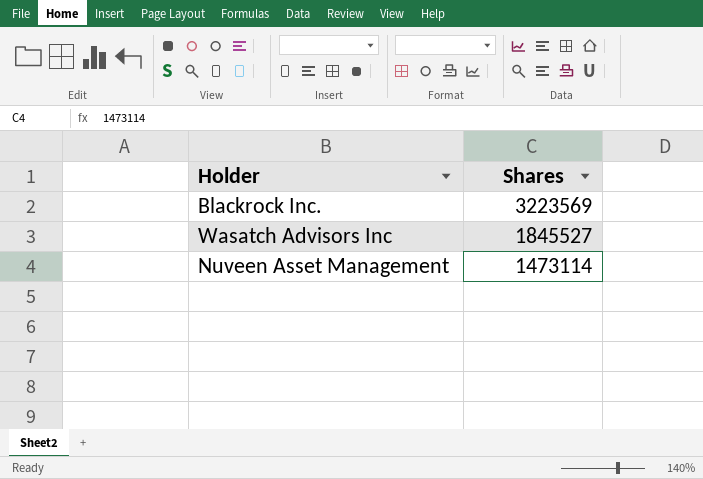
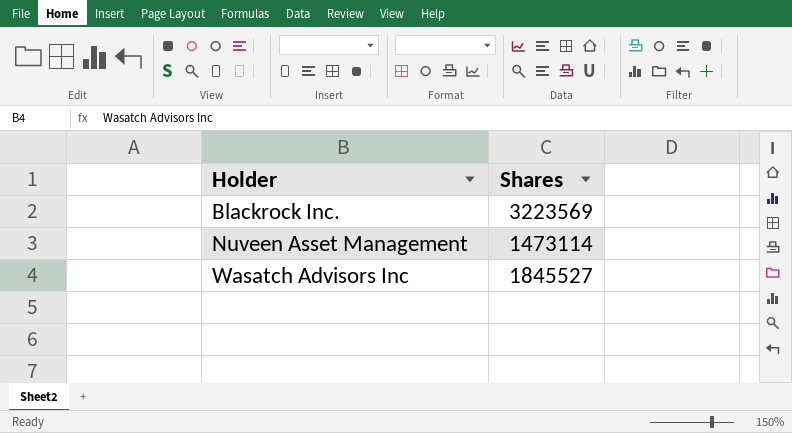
row order: Shares descending -> Holder ascending

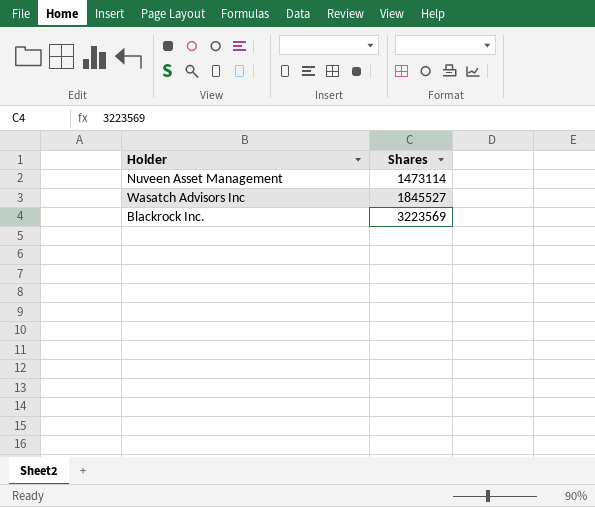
row order: Holder ascending -> Shares ascending

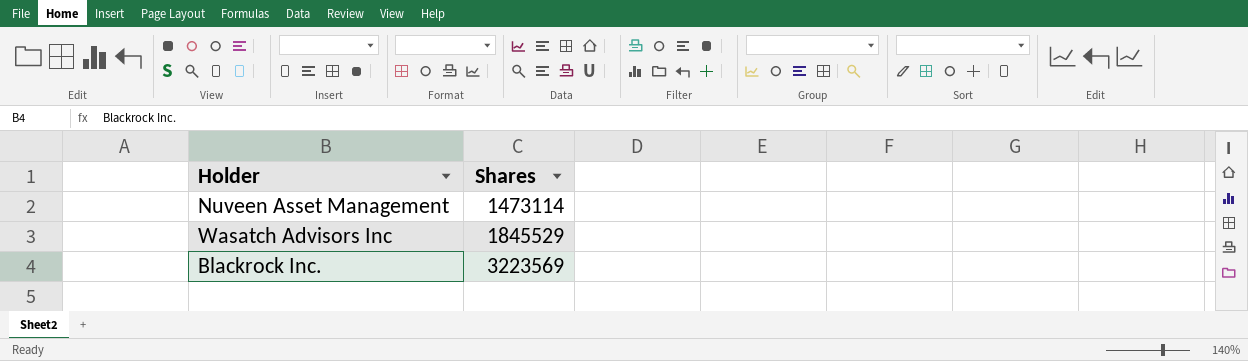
Wasatch Advisors Inc | Shares: 1845527 -> 1845529

